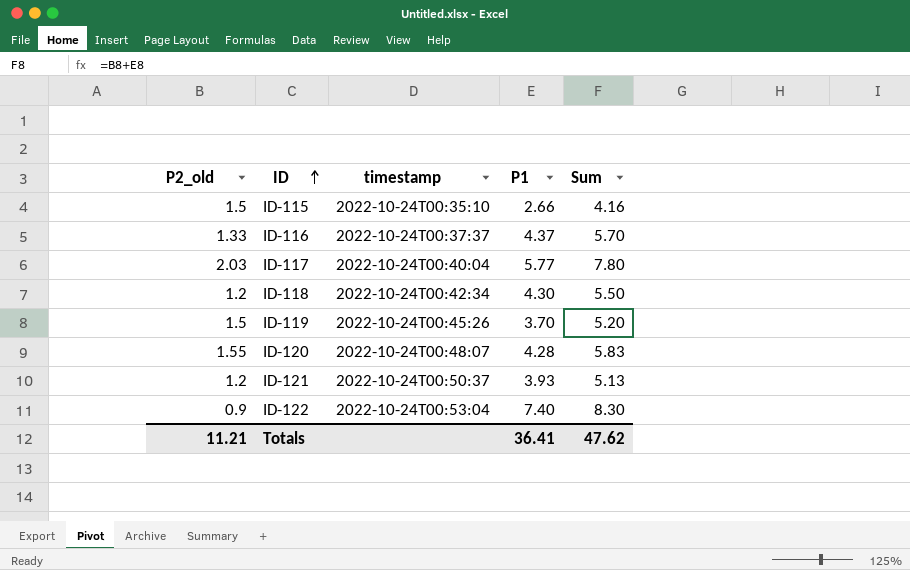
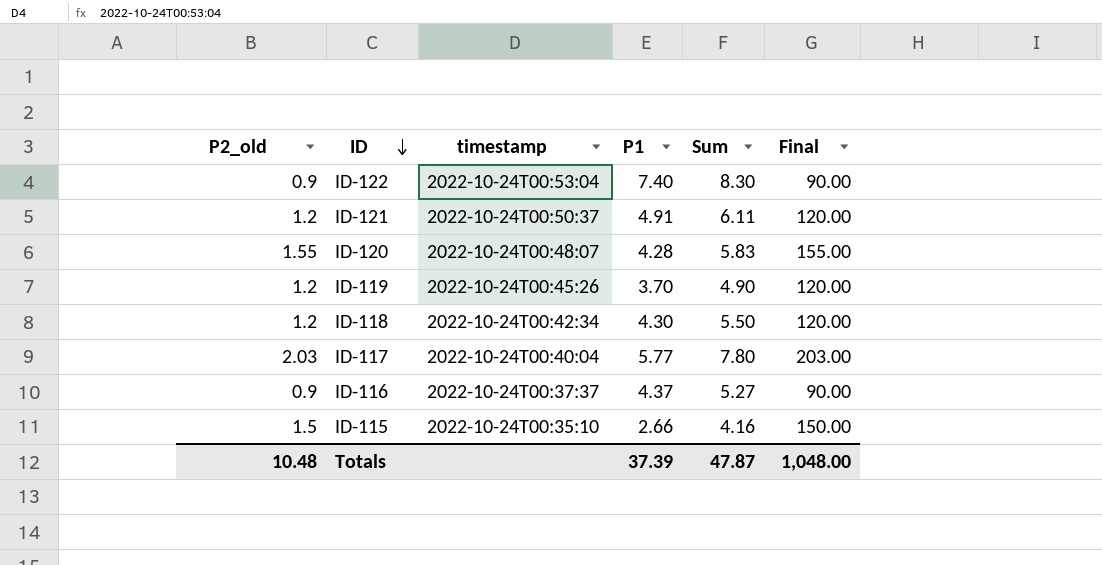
row order: ID ascending -> ID descending
column Final | formula: none -> [P2_old] * 100
ID-121 | P1: 3.93 -> 4.91
ID-121 | Sum: 5.13 -> 6.11
ID-119 | P2_old: 1.5 -> 1.2
ID-119 | Sum: 5.20 -> 4.90
ID-116 | P2_old: 1.33 -> 0.9
ID-116 | Sum: 5.70 -> 5.27
Totals | P2_old: 11.21 -> 10.48
Totals | P1: 36.41 -> 37.39
Totals | Sum: 47.62 -> 47.87

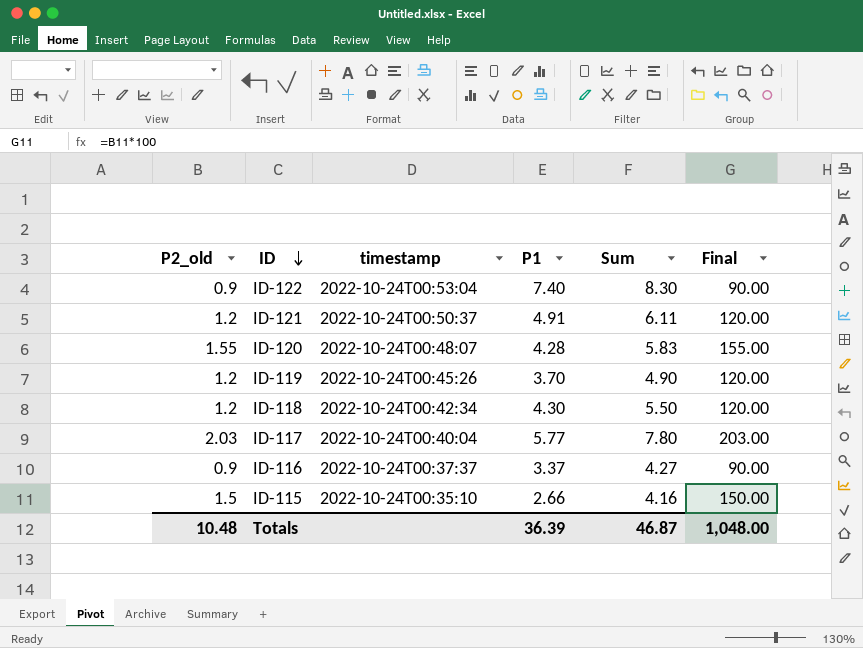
ID-116 | P1: 4.37 -> 3.37
ID-116 | Sum: 5.27 -> 4.27
Totals | P1: 37.39 -> 36.39
Totals | Sum: 47.87 -> 46.87

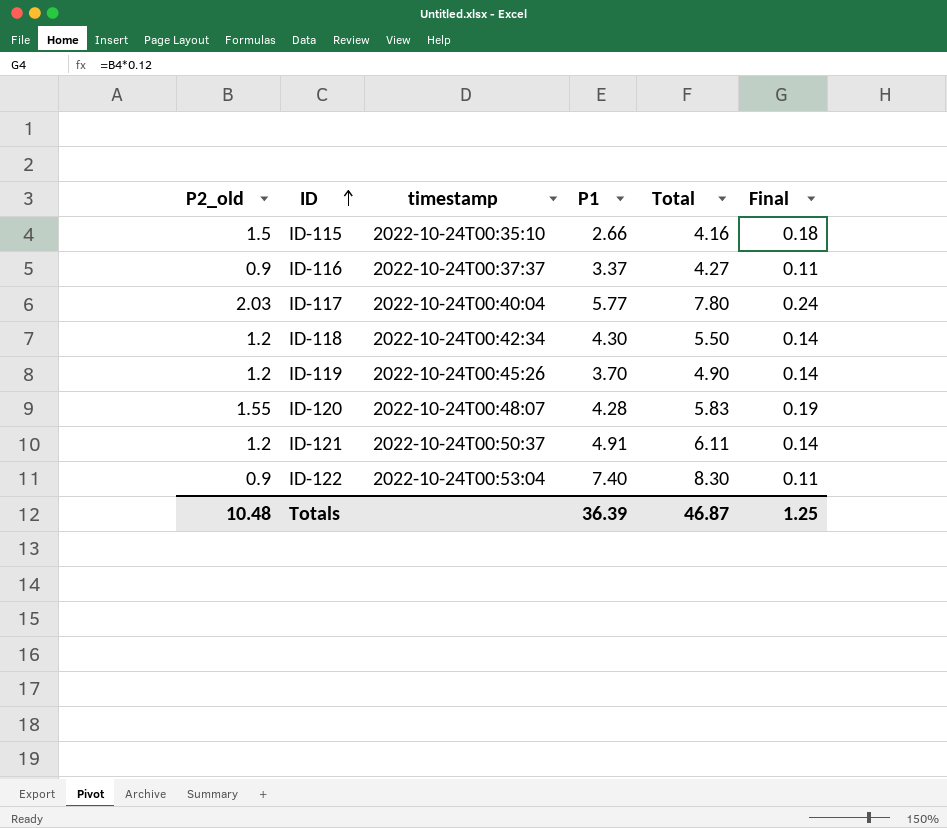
row order: ID descending -> ID ascending
column name: Sum -> Total
column Final | formula: [P2_old] * 100 -> [P2_old] * 0.12
Totals | Final: 1,048.00 -> 1.25

